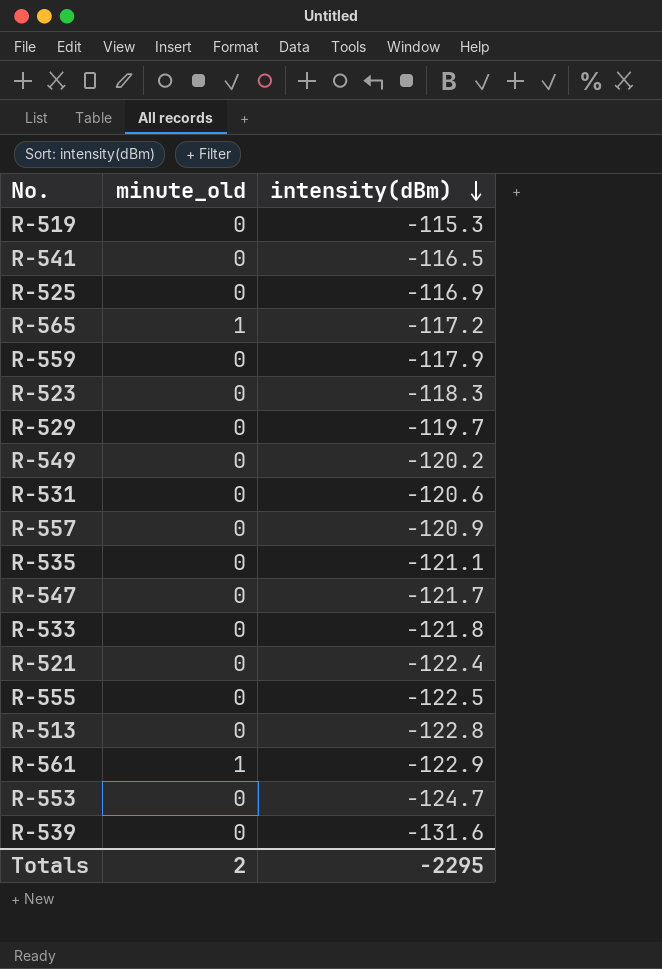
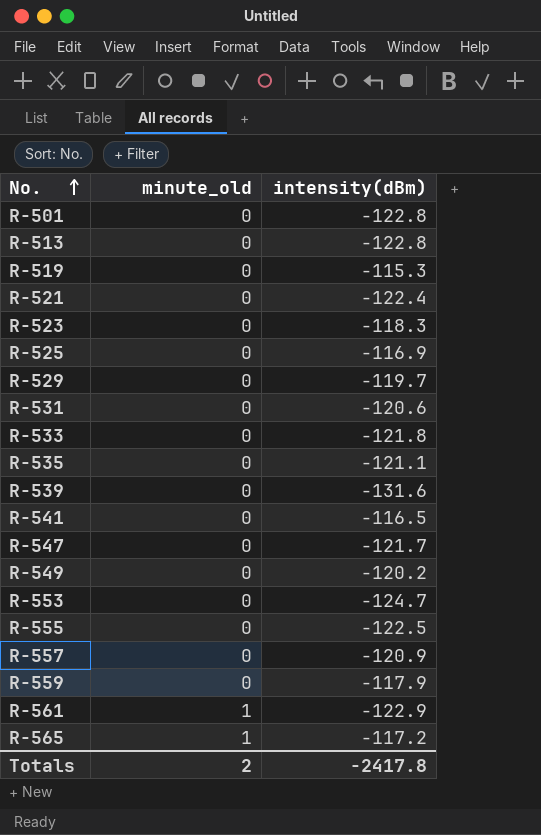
row order: intensity(dBm) descending -> No. ascending
row R-501: none -> 0 | -122.8
Totals | intensity(dBm): -2295 -> -2417.8

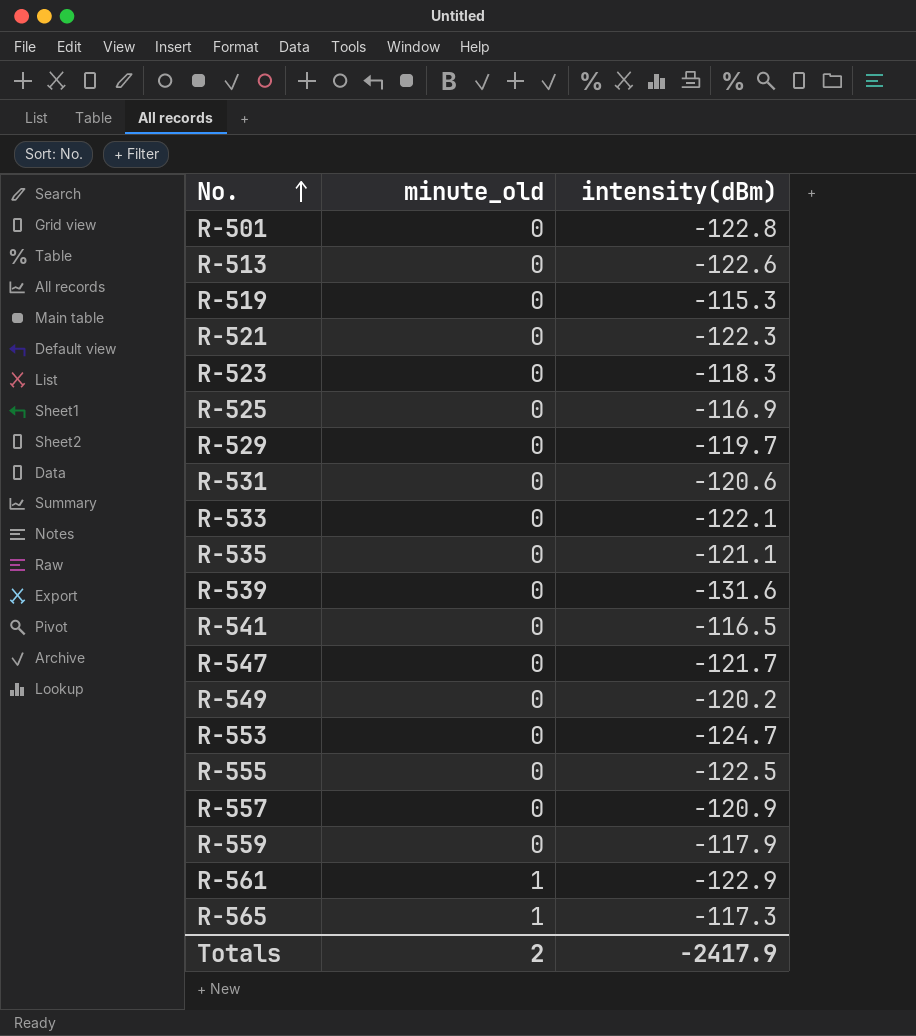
R-513 | intensity(dBm): -122.8 -> -122.6
R-521 | intensity(dBm): -122.4 -> -122.3
R-533 | intensity(dBm): -121.8 -> -122.1
R-565 | intensity(dBm): -117.2 -> -117.3
Totals | intensity(dBm): -2417.8 -> -2417.9

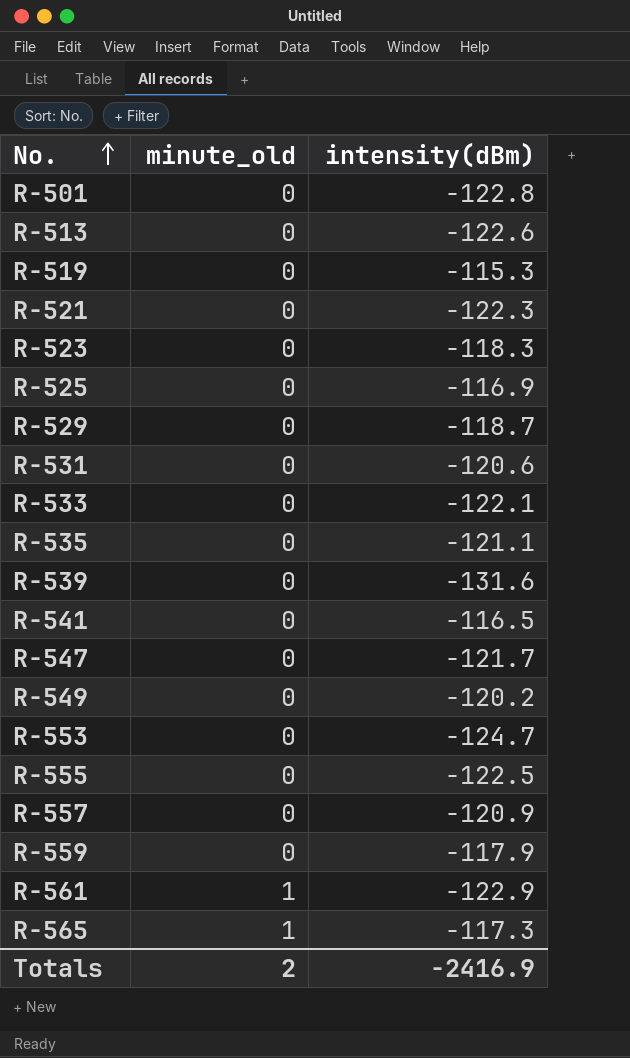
R-529 | intensity(dBm): -119.7 -> -118.7
Totals | intensity(dBm): -2417.9 -> -2416.9

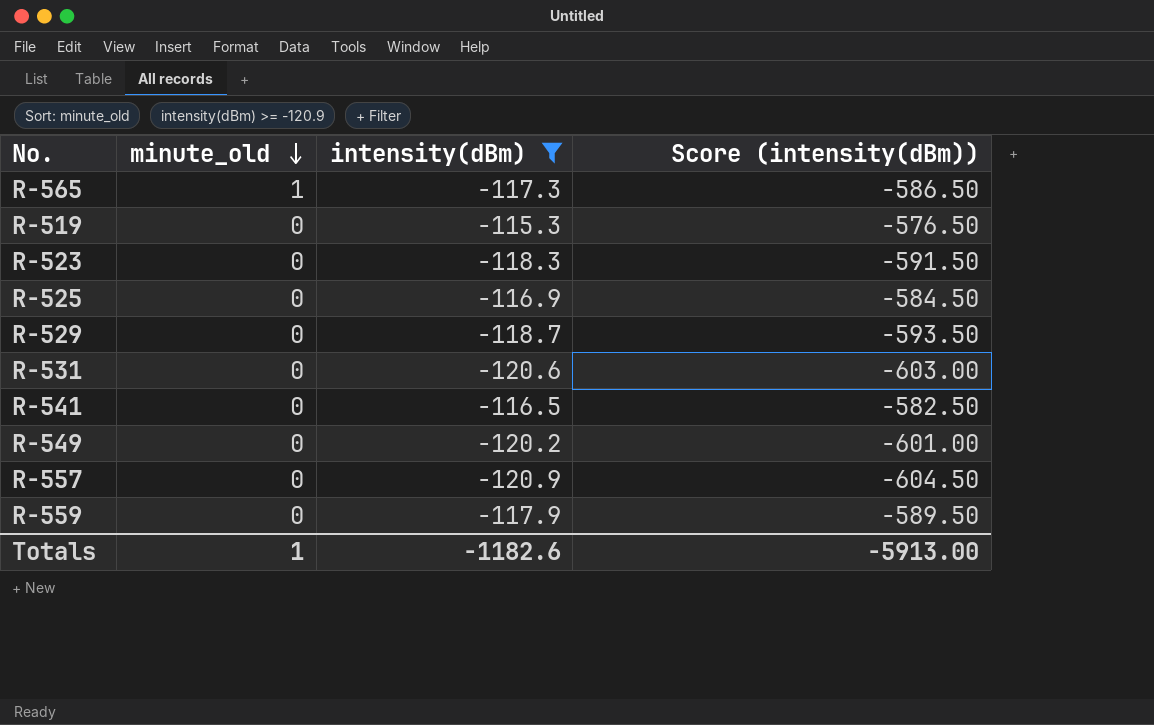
filter: none -> intensity(dBm) >= -120.9
row order: No. ascending -> minute_old descending
column Score (intensity(dBm)) | formula: none -> [intensity(dBm)] * 5
Totals | minute_old: 2 -> 1
Totals | intensity(dBm): -2416.9 -> -1182.6

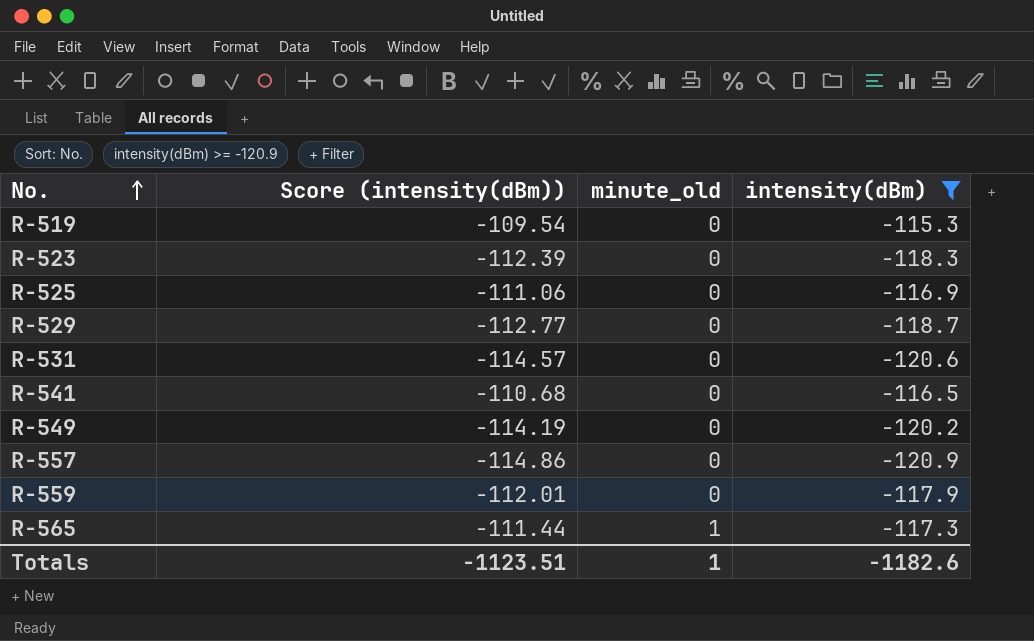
row order: minute_old descending -> No. ascending
column Score (intensity(dBm)) | formula: [intensity(dBm)] * 5 -> [intensity(dBm)] * 0.95
column Score (intensity(dBm)) | position: 4 -> 2
Totals | Score (intensity(dBm)): -5913.00 -> -1123.51

